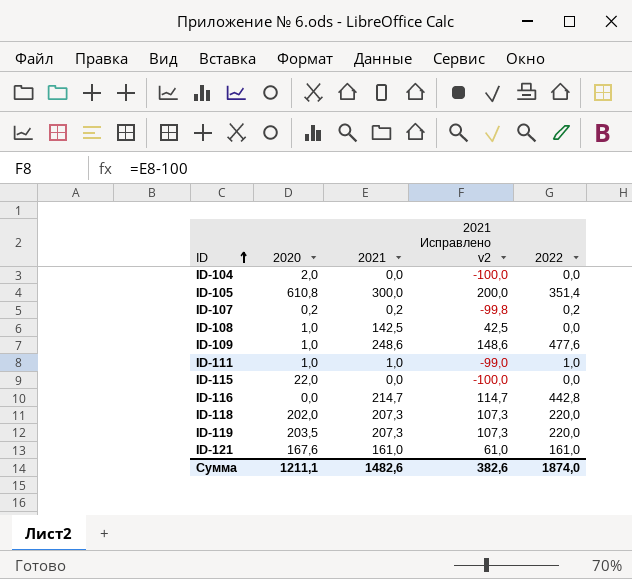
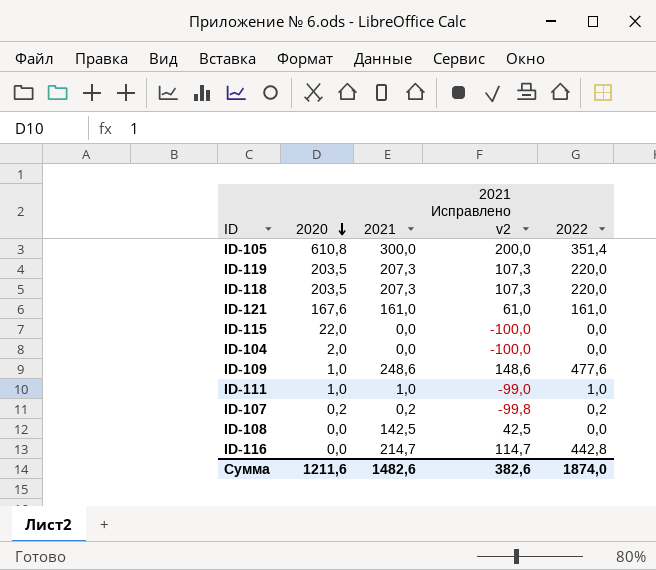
row order: ID ascending -> 2020 descending
ID-118 | 2020: 202,0 -> 203,5
ID-108 | 2020: 1,0 -> 0,0
Сумма | 2020: 1211,1 -> 1211,6

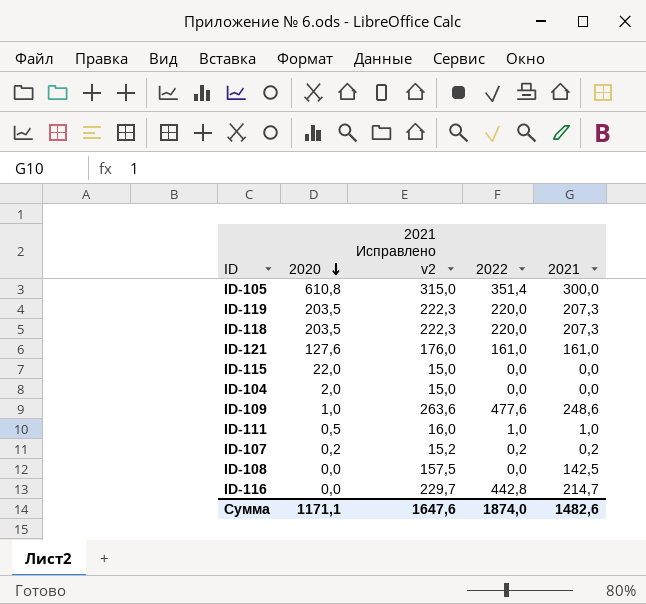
column 2021 Исправлено v2 | formula: [2021] - 100 -> [2021] + 15
column 2021 | position: 3 -> 5
ID-121 | 2020: 167,6 -> 127,6
ID-111 | 2020: 1,0 -> 0,5
Сумма | 2020: 1211,6 -> 1171,1
Сумма | 2021 Исправлено v2: 382,6 -> 1647,6

